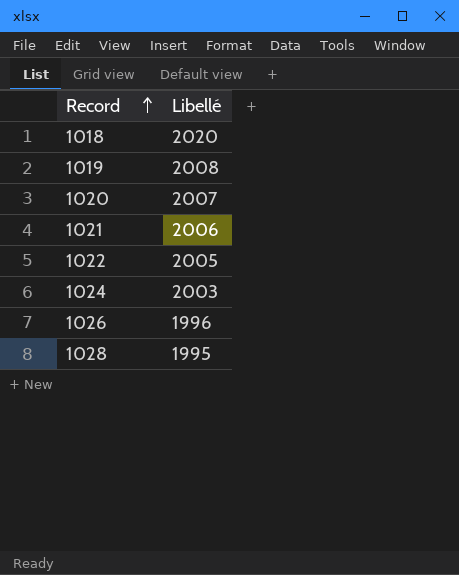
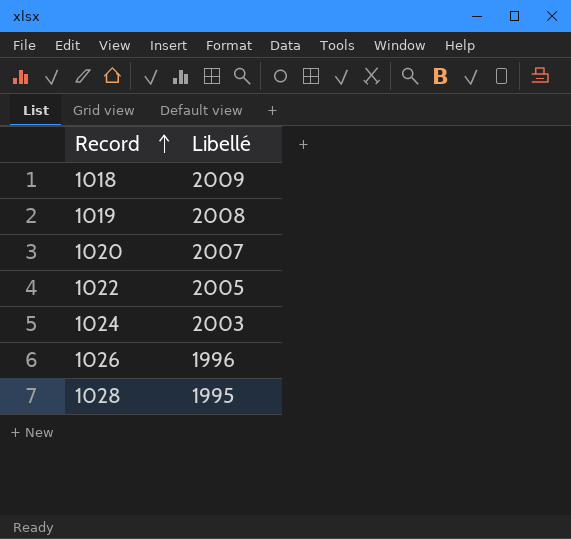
row 1021: 2006 -> none
1018 | Libellé: 2020 -> 2009

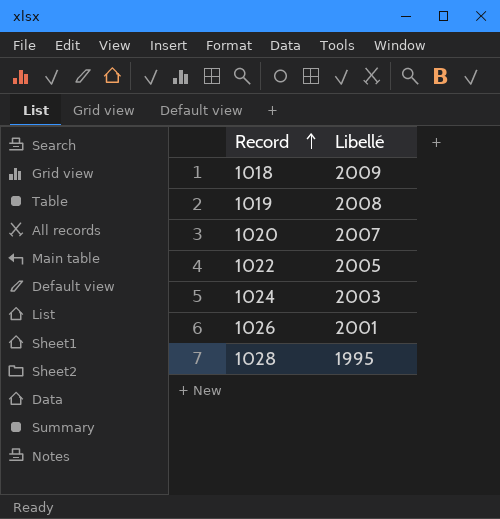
1026 | Libellé: 1996 -> 2001

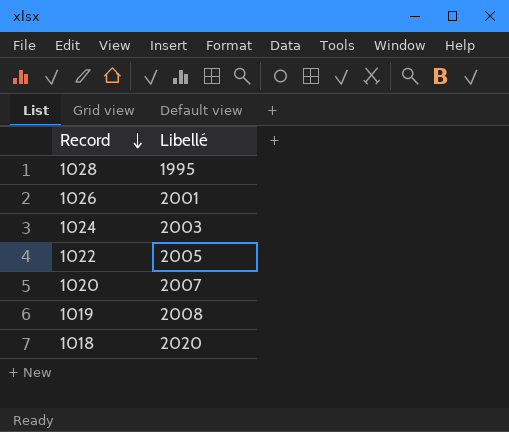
row order: Record ascending -> Record descending
1018 | Libellé: 2009 -> 2020

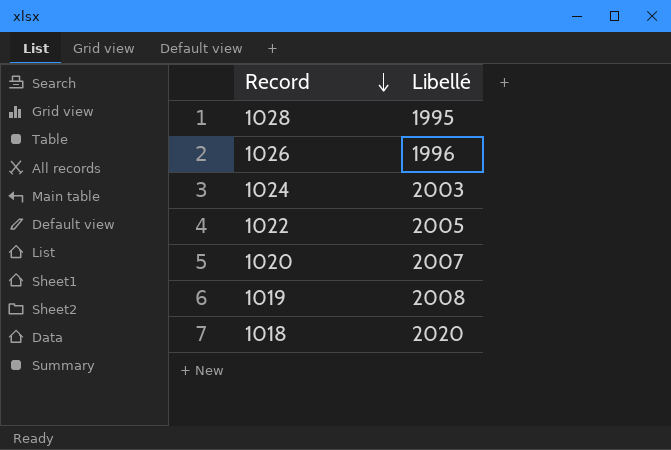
1026 | Libellé: 2001 -> 1996

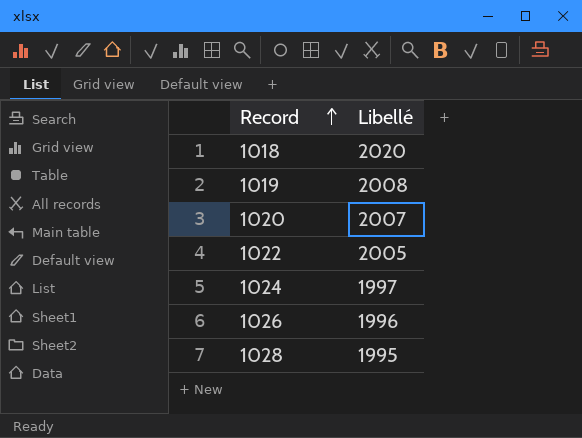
row order: Record descending -> Record ascending
1024 | Libellé: 2003 -> 1997

